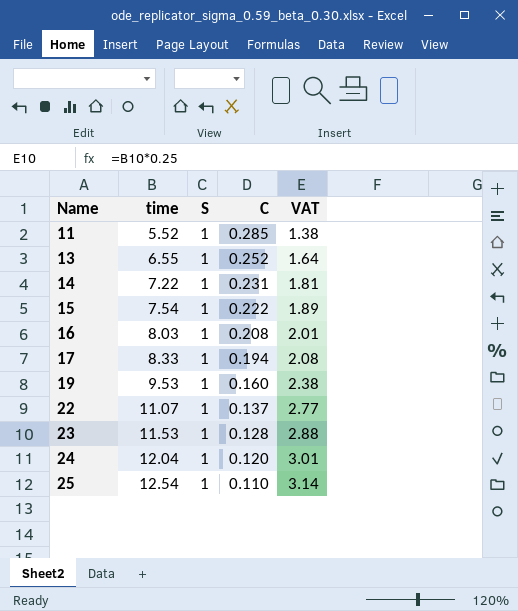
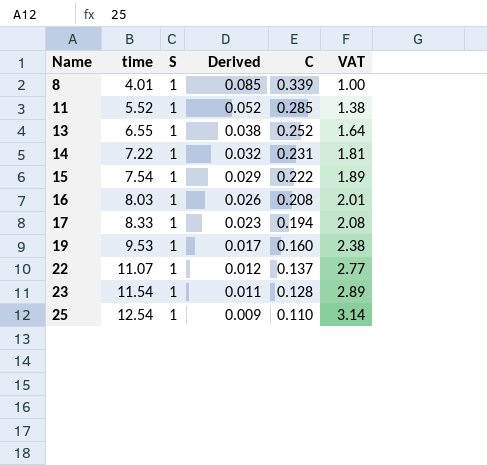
column Derived | formula: none -> [C] / [time]
row 24: 12.04 | 1 | 0.120 | 3.01 -> none
row 8: none -> 4.01 | 1 | 0.085 | 0.339 | 1.00
23 | time: 11.53 -> 11.54
23 | VAT: 2.88 -> 2.89

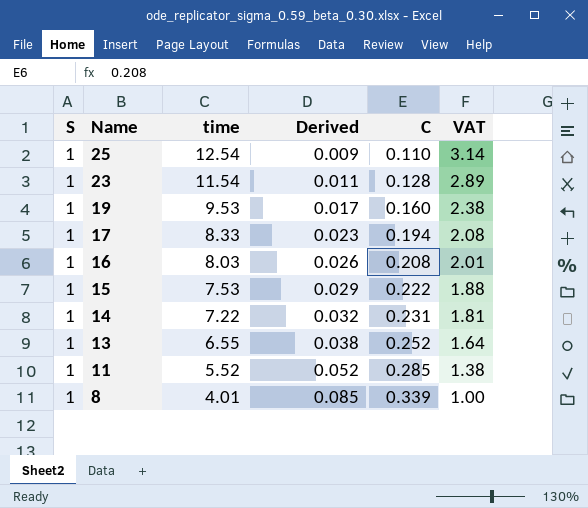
row order: Name ascending -> Name descending
column S | position: 3 -> 1
row 22: 11.07 | 1 | 0.012 | 0.137 | 2.77 -> none
15 | time: 7.54 -> 7.53
15 | VAT: 1.89 -> 1.88

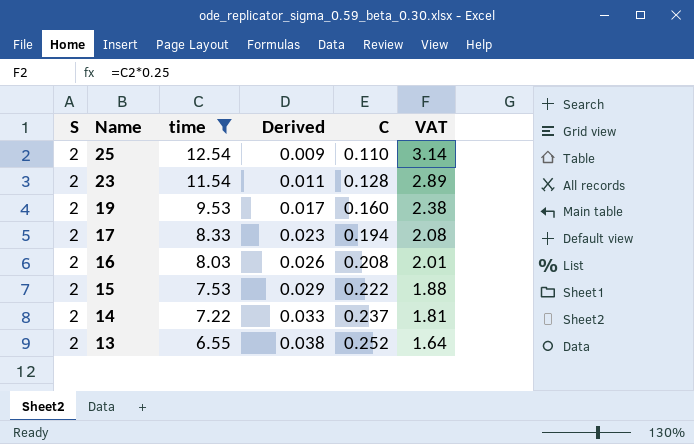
filter: none -> time >= 6.55
25 | S: 1 -> 2
23 | S: 1 -> 2
19 | S: 1 -> 2
17 | S: 1 -> 2
16 | S: 1 -> 2
15 | S: 1 -> 2
14 | S: 1 -> 2
14 | Derived: 0.032 -> 0.033
14 | C: 0.231 -> 0.237
13 | S: 1 -> 2

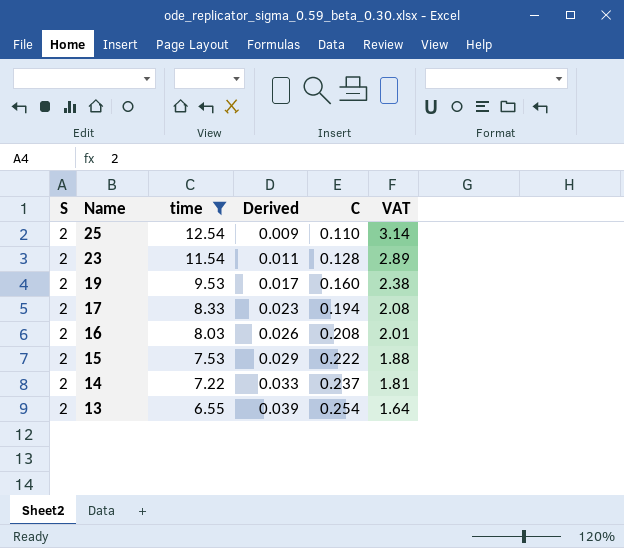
13 | Derived: 0.038 -> 0.039
13 | C: 0.252 -> 0.254

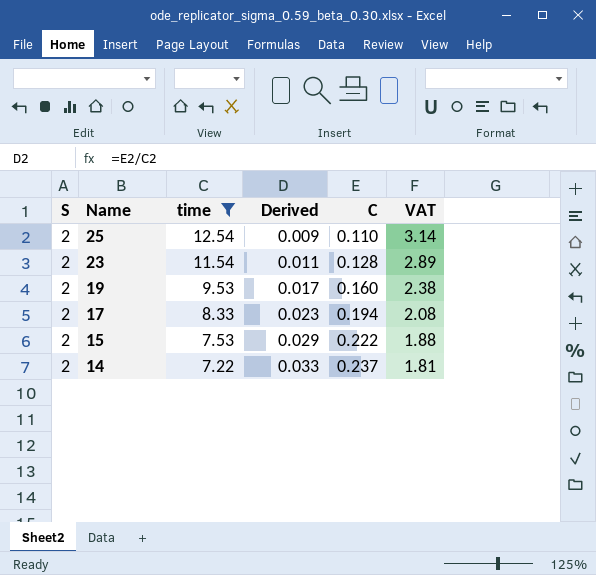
row 16: 2 | 8.03 | 0.026 | 0.208 | 2.01 -> none
row 13: 2 | 6.55 | 0.039 | 0.254 | 1.64 -> none

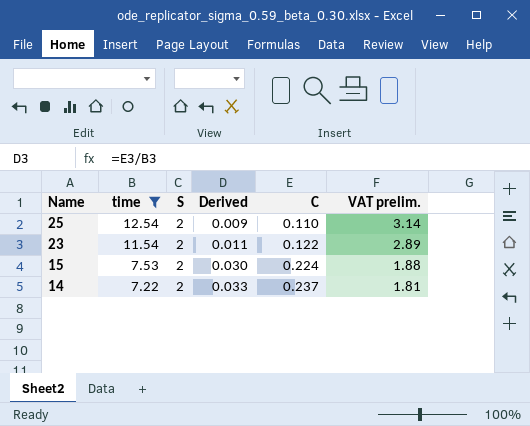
column S | position: 1 -> 3
column name: VAT -> VAT prelim.
row 19: 2 | 9.53 | 0.017 | 0.160 | 2.38 -> none
row 17: 2 | 8.33 | 0.023 | 0.194 | 2.08 -> none
23 | C: 0.128 -> 0.122
15 | Derived: 0.029 -> 0.030
15 | C: 0.222 -> 0.224

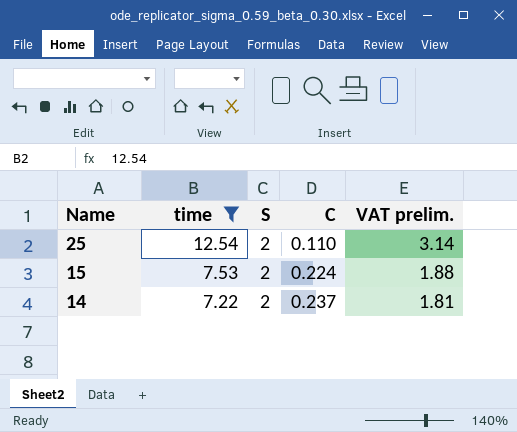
column Derived | formula: [C] / [time] -> none
row 23: 11.54 | 2 | 0.011 | 0.122 | 2.89 -> none

